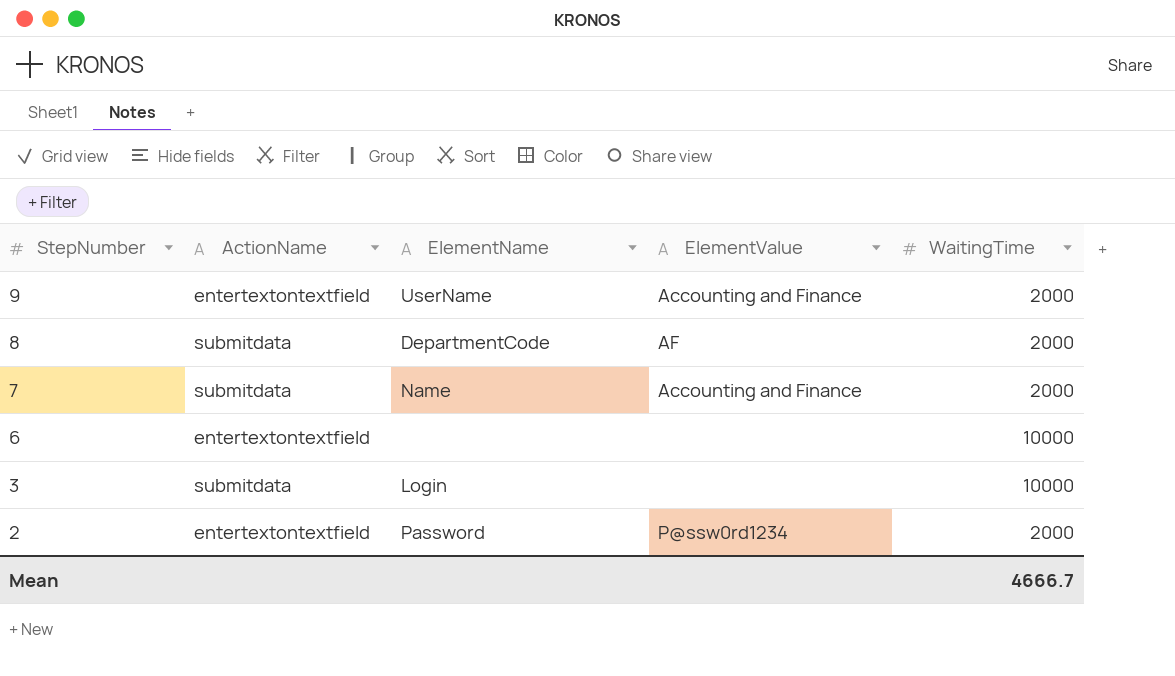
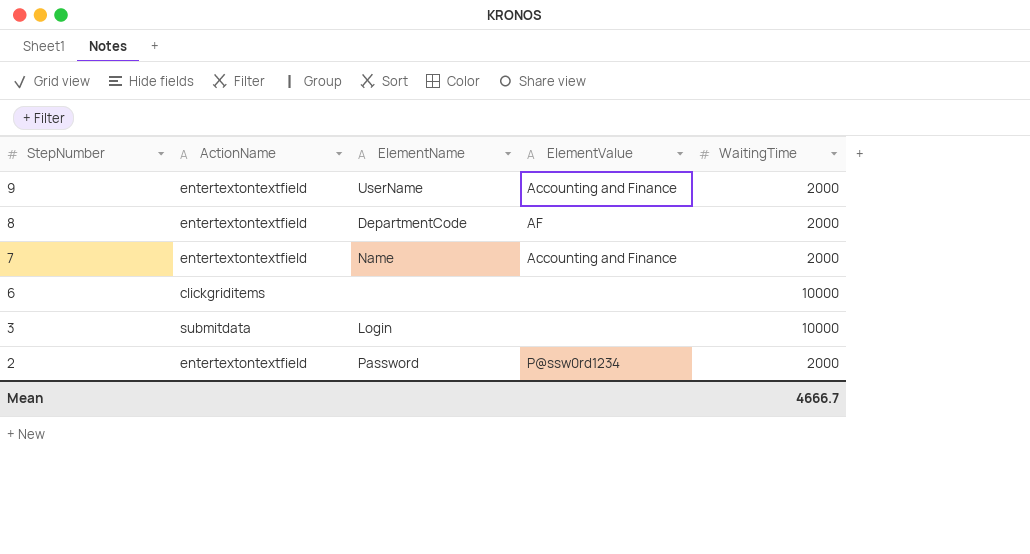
8 | ActionName: submitdata -> entertextontextfield
7 | ActionName: submitdata -> entertextontextfield
6 | ActionName: entertextontextfield -> clickgriditems

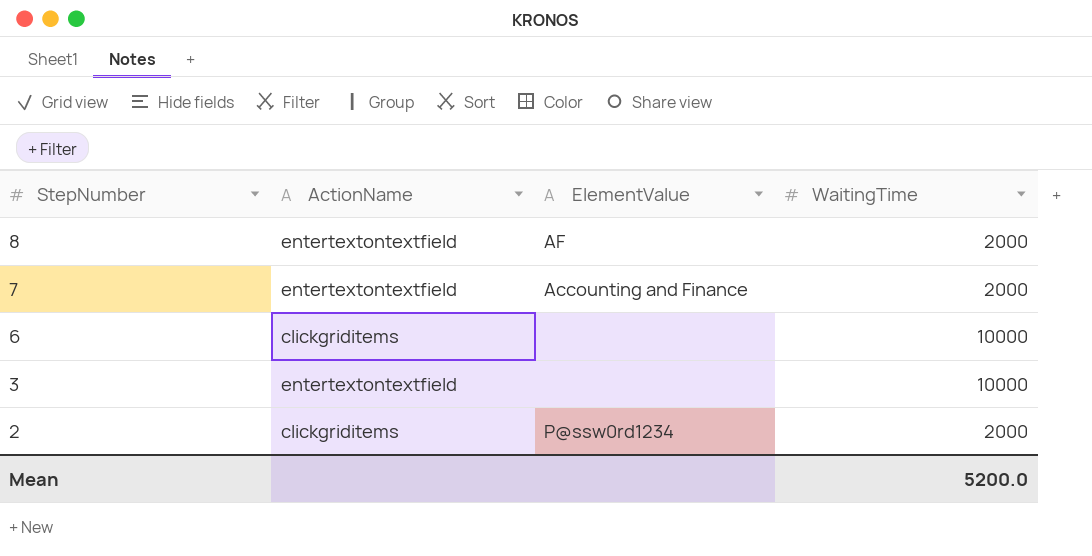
column ElementName | position: 3 -> none
row 9: entertextontextfield | UserName | Accounting and Finance | 2000 -> none
3 | ActionName: submitdata -> entertextontextfield
2 | ActionName: entertextontextfield -> clickgriditems
Mean | WaitingTime: 4666.7 -> 5200.0

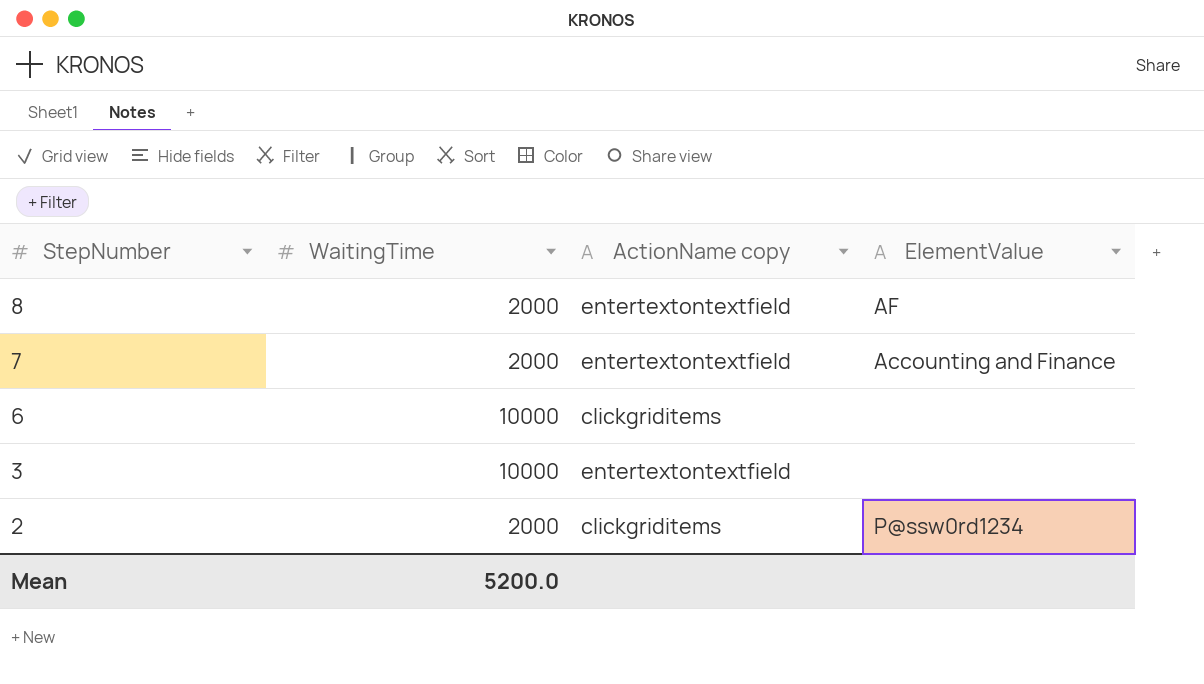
column WaitingTime | position: 4 -> 2
column name: ActionName -> ActionName copy

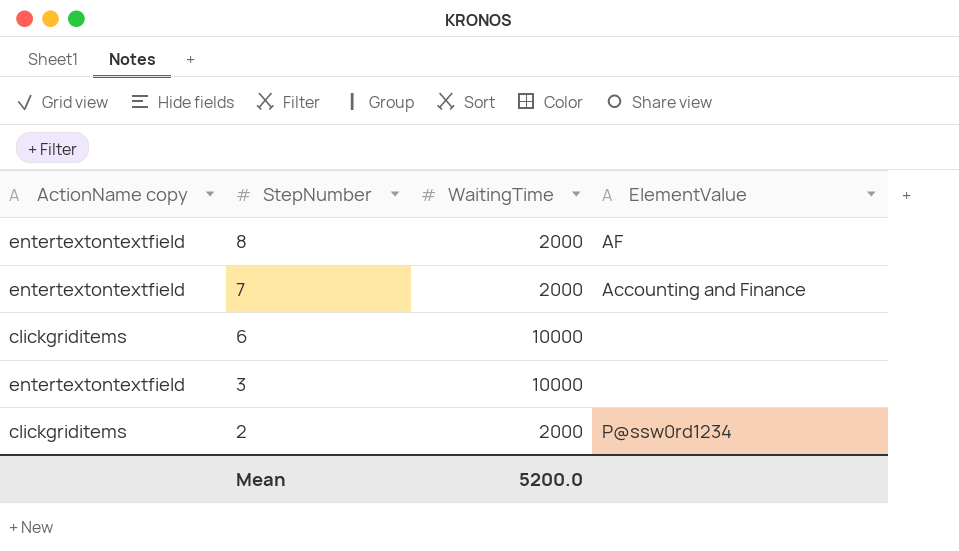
column ActionName copy | position: 3 -> 1

